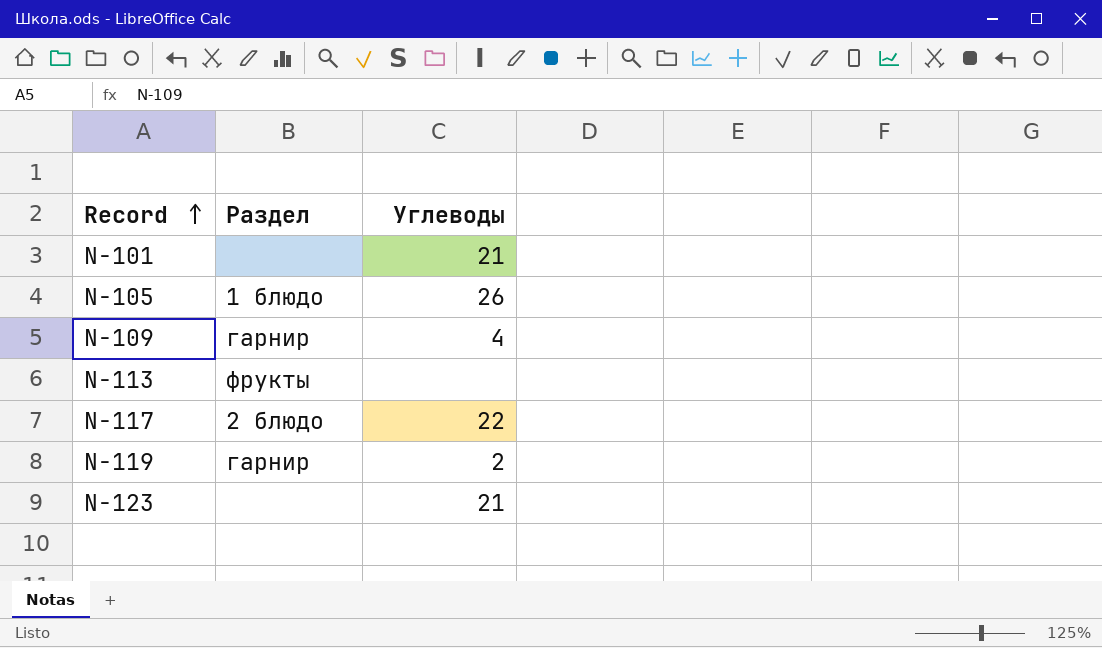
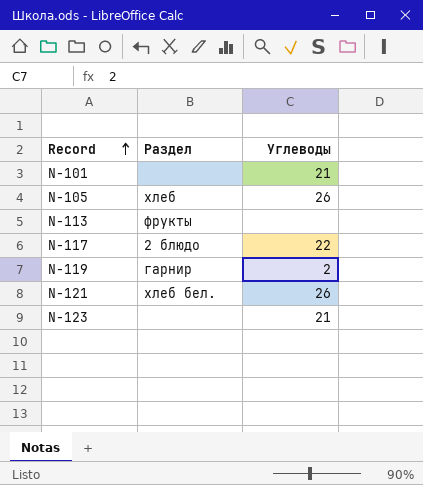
row N-109: гарнир | 4 -> none
N-105 | Раздел: 1 блюдо -> хлеб
row N-121: none -> хлеб бел. | 26

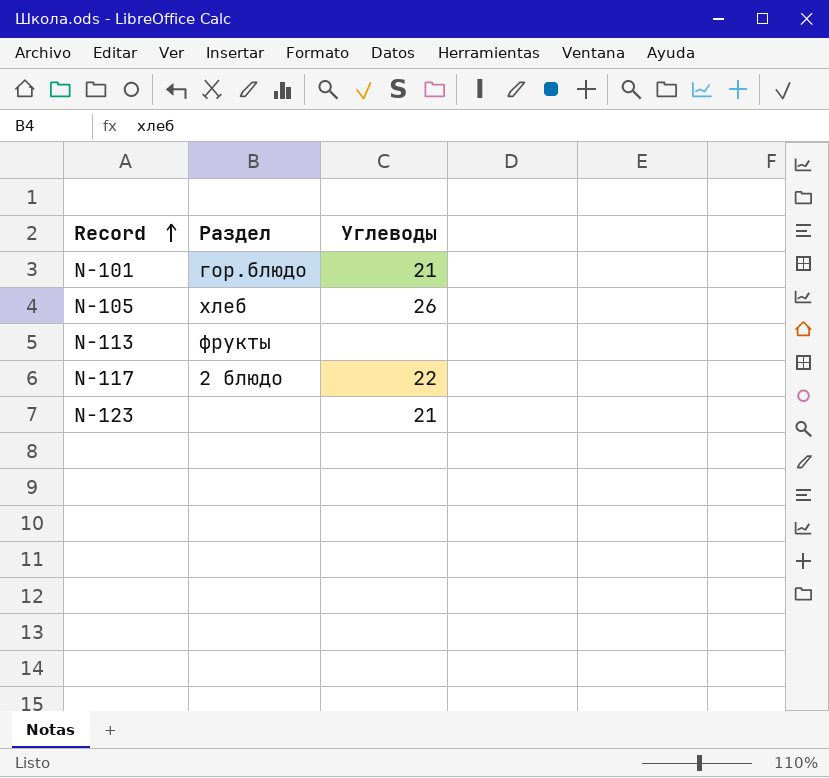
row N-119: гарнир | 2 -> none
row N-121: хлеб бел. | 26 -> none
N-101 | Раздел: none -> гор.блюдо

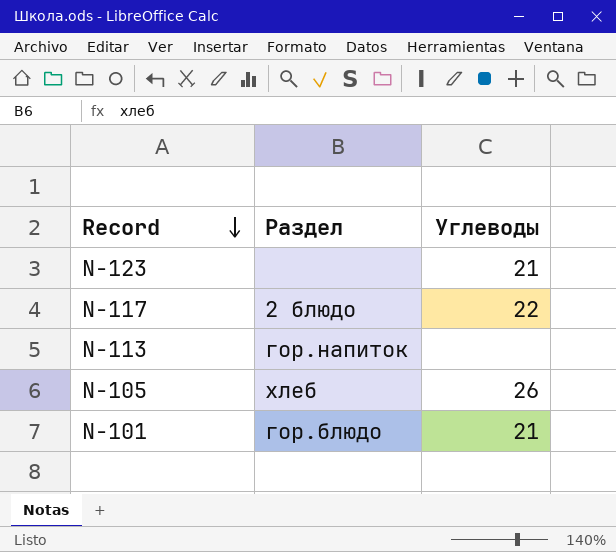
row order: Record ascending -> Record descending
N-113 | Раздел: фрукты -> гор.напиток

